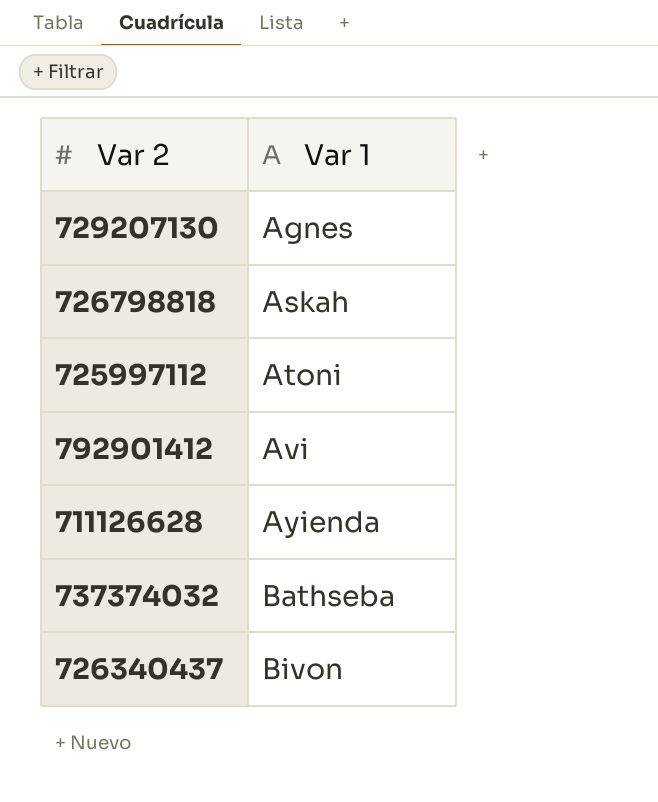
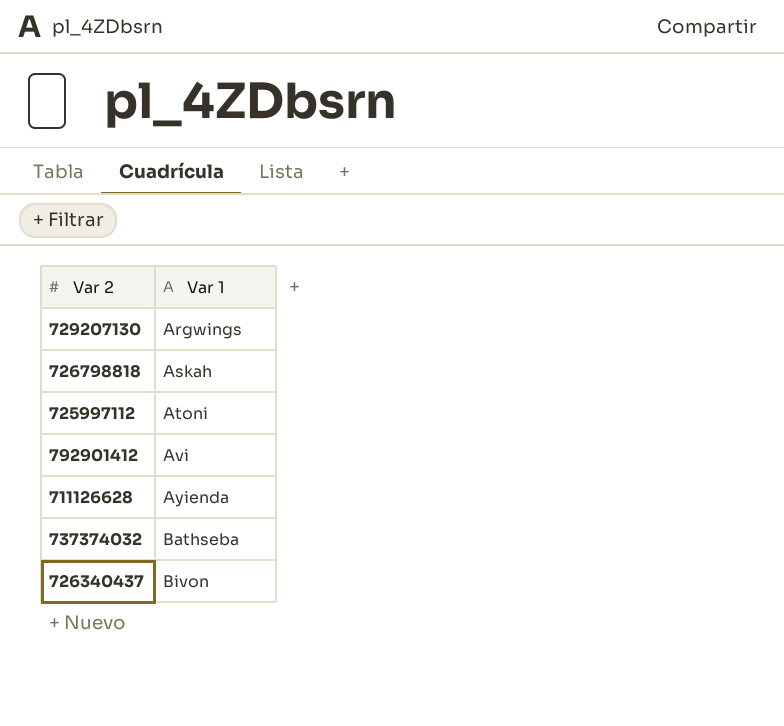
729207130 | Var 1: Agnes -> Argwings

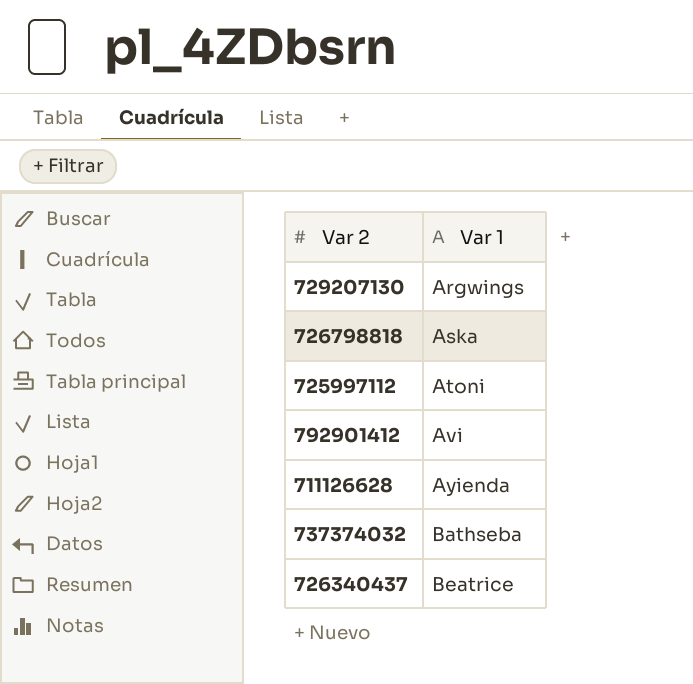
726798818 | Var 1: Askah -> Aska
726340437 | Var 1: Bivon -> Beatrice

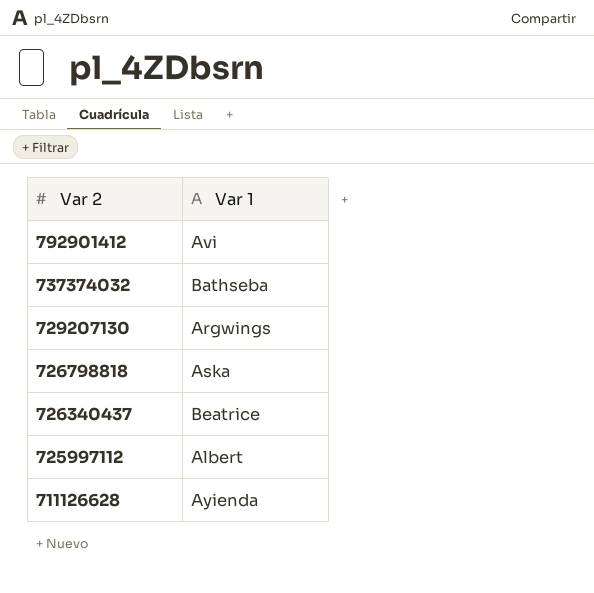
row order: Var 1 ascending -> Var 2 descending
725997112 | Var 1: Atoni -> Albert

